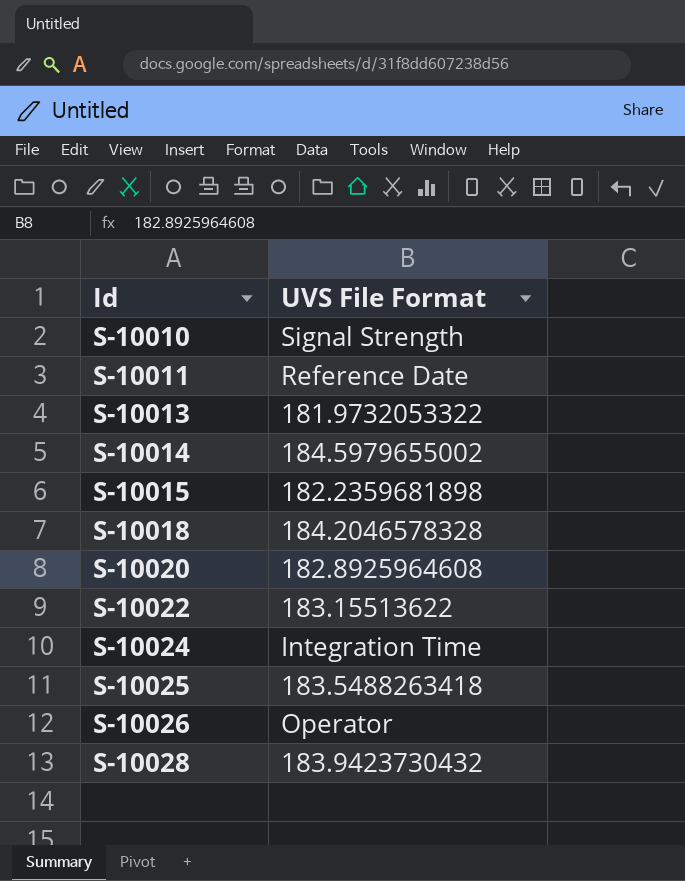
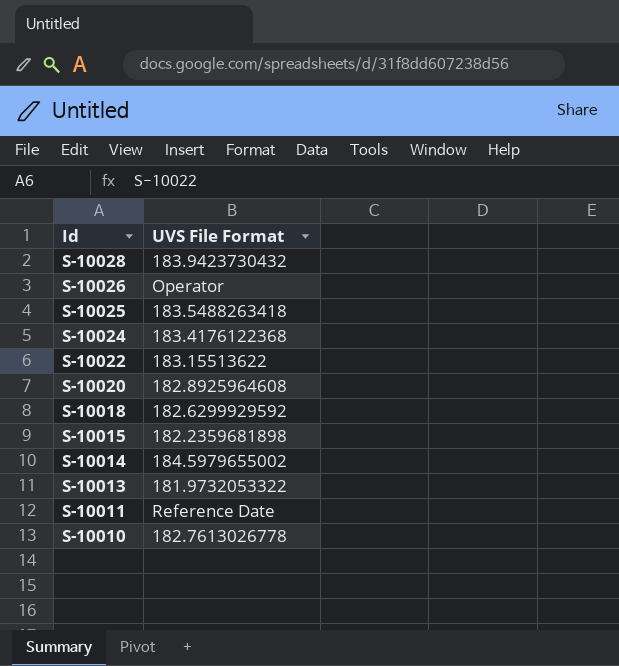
row order: Id ascending -> Id descending
S-10024 | UVS File Format: Integration Time -> 183.4176122368
S-10018 | UVS File Format: 184.2046578328 -> 182.6299929592
S-10010 | UVS File Format: Signal Strength -> 182.7613026778

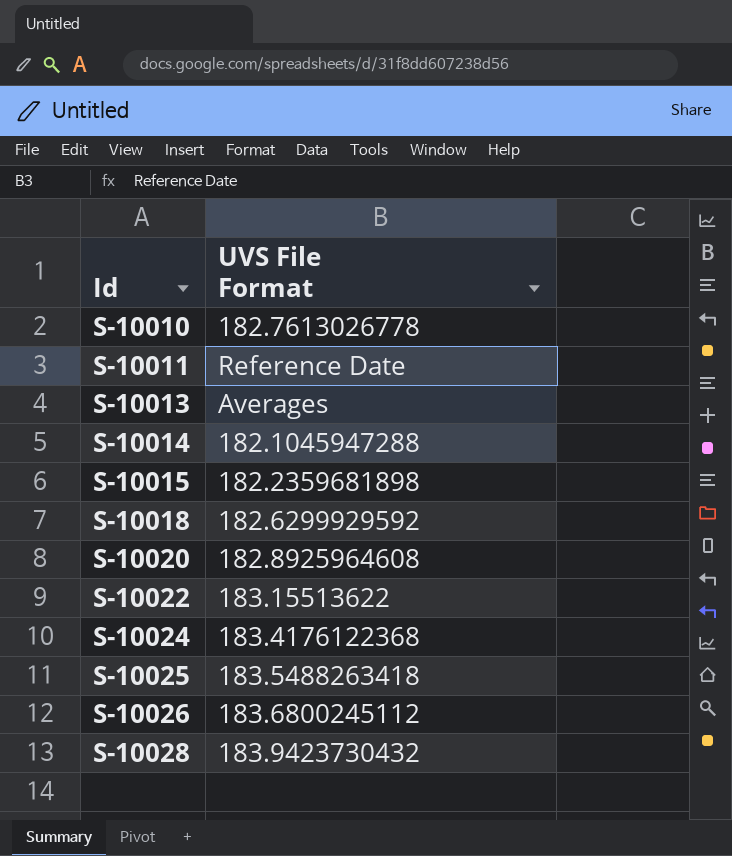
row order: Id descending -> Id ascending
S-10013 | UVS File Format: 181.9732053322 -> Averages
S-10014 | UVS File Format: 184.5979655002 -> 182.1045947288
S-10026 | UVS File Format: Operator -> 183.6800245112

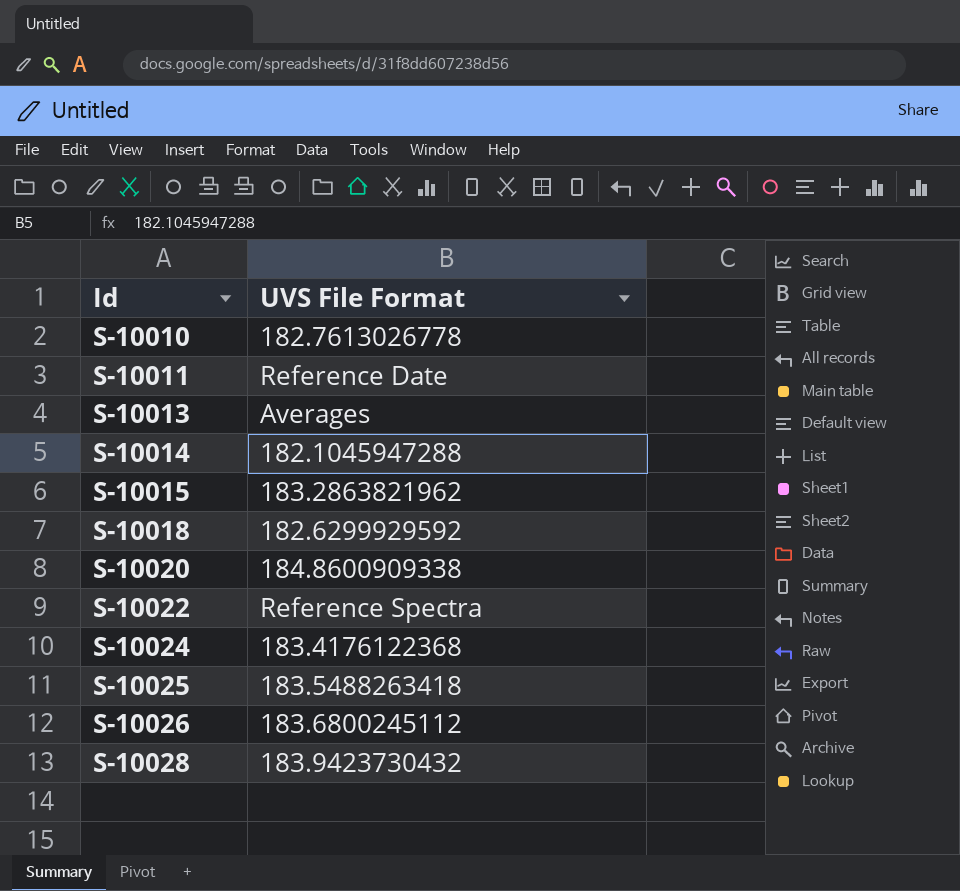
S-10015 | UVS File Format: 182.2359681898 -> 183.2863821962
S-10020 | UVS File Format: 182.8925964608 -> 184.8600909338
S-10022 | UVS File Format: 183.15513622 -> Reference Spectra

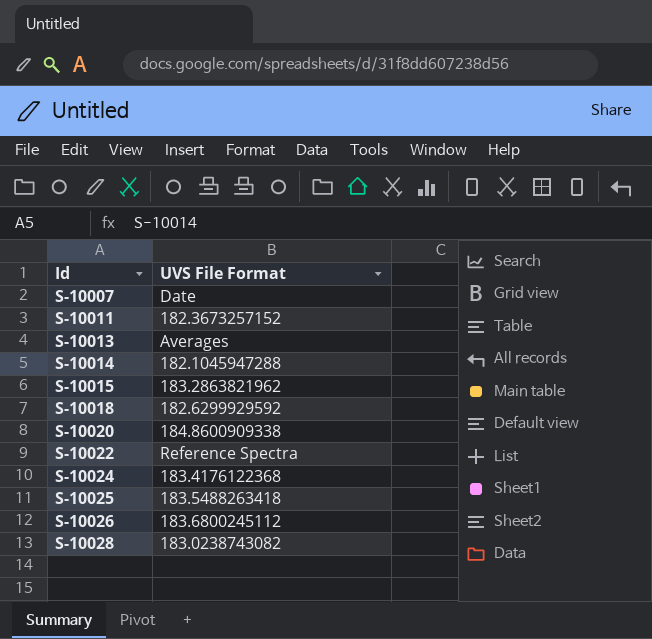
row S-10010: 182.7613026778 -> none
row S-10007: none -> Date
S-10011 | UVS File Format: Reference Date -> 182.3673257152
S-10028 | UVS File Format: 183.9423730432 -> 183.0238743082

